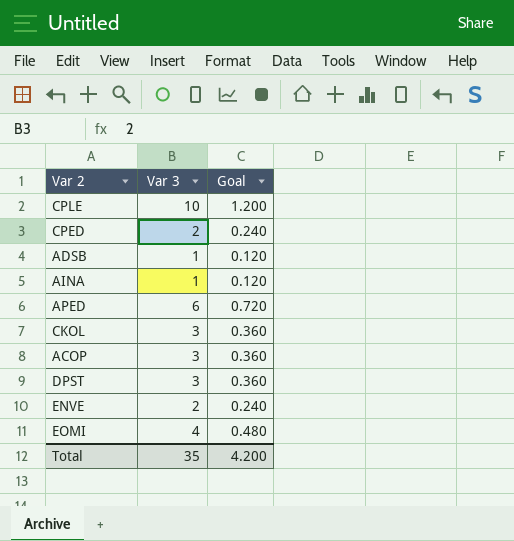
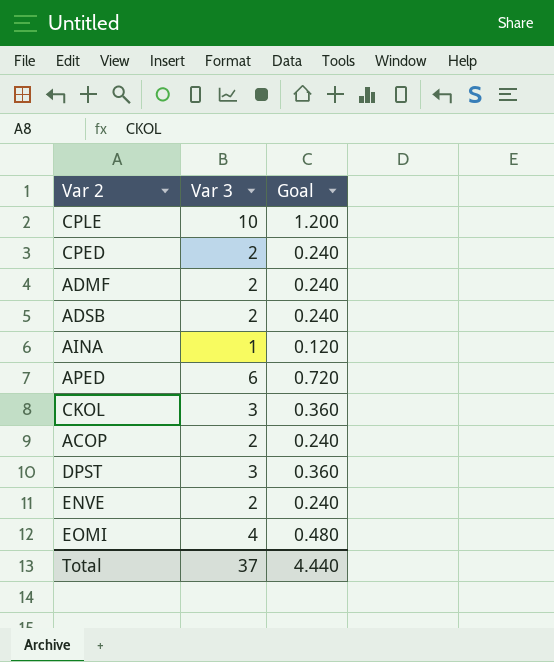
row ADMF: none -> 2 | 0.240
ADSB | Var 3: 1 -> 2
ADSB | Goal: 0.120 -> 0.240
ACOP | Var 3: 3 -> 2
ACOP | Goal: 0.360 -> 0.240
Total | Var 3: 35 -> 37
Total | Goal: 4.200 -> 4.440

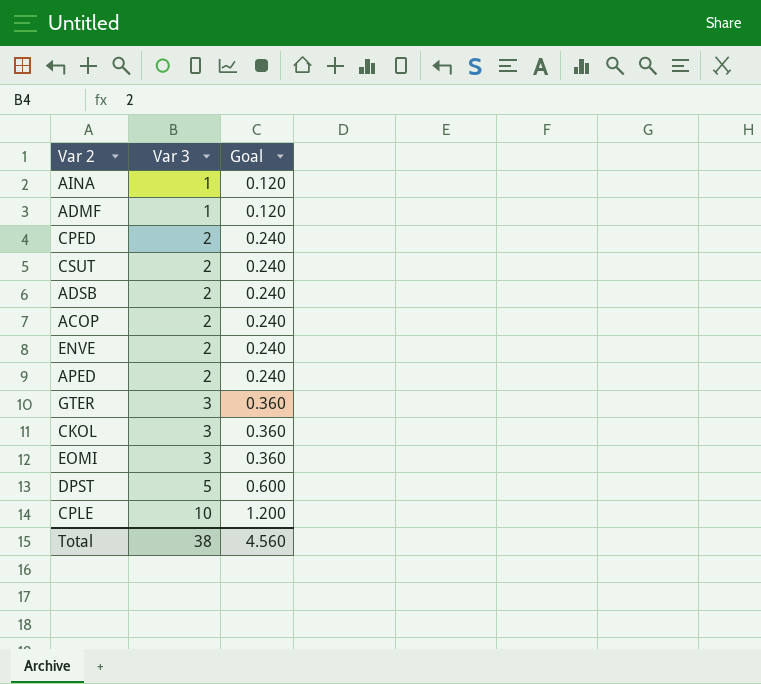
row order: none -> Var 3 ascending
ADMF | Var 3: 2 -> 1
ADMF | Goal: 0.240 -> 0.120
row CSUT: none -> 2 | 0.240
APED | Var 3: 6 -> 2
APED | Goal: 0.720 -> 0.240
row GTER: none -> 3 | 0.360
EOMI | Var 3: 4 -> 3
EOMI | Goal: 0.480 -> 0.360
DPST | Var 3: 3 -> 5
DPST | Goal: 0.360 -> 0.600
Total | Var 3: 37 -> 38
Total | Goal: 4.440 -> 4.560

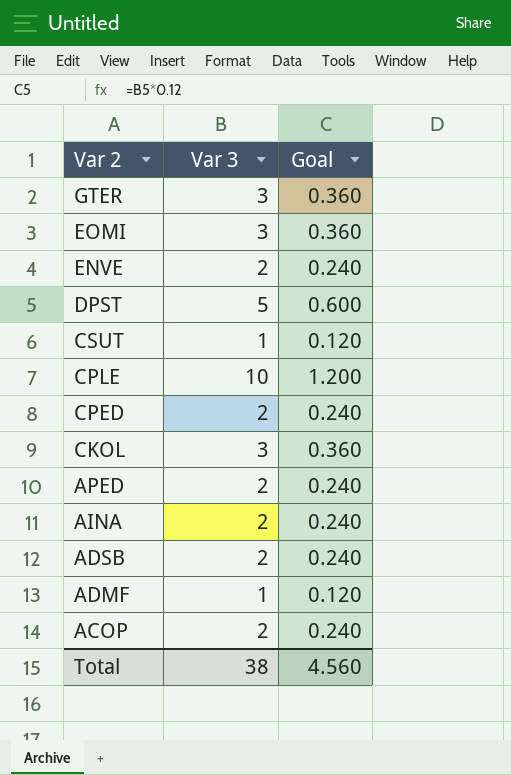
row order: Var 3 ascending -> Var 2 descending
CSUT | Var 3: 2 -> 1
CSUT | Goal: 0.240 -> 0.120
AINA | Var 3: 1 -> 2
AINA | Goal: 0.120 -> 0.240

